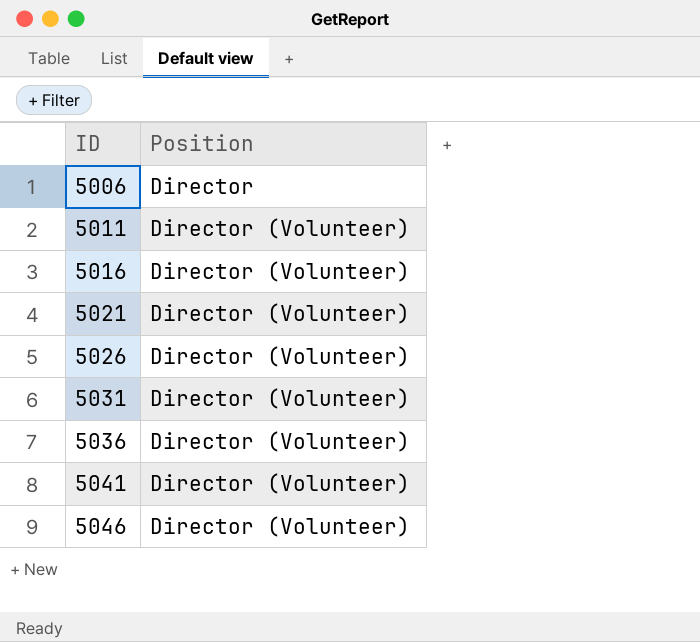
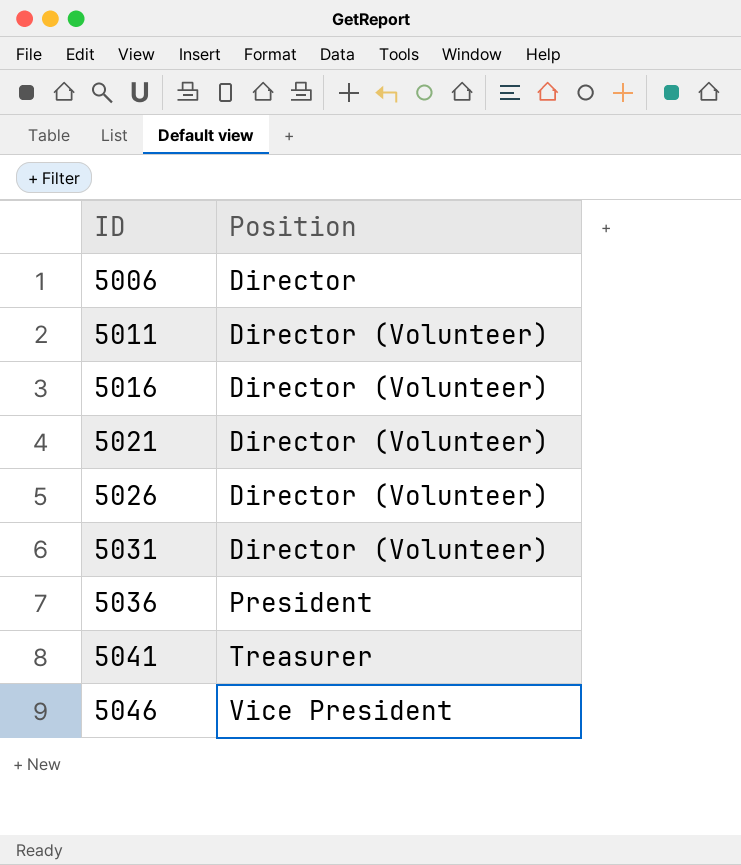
5036 | Position: Director (Volunteer) -> President
5041 | Position: Director (Volunteer) -> Treasurer
5046 | Position: Director (Volunteer) -> Vice President

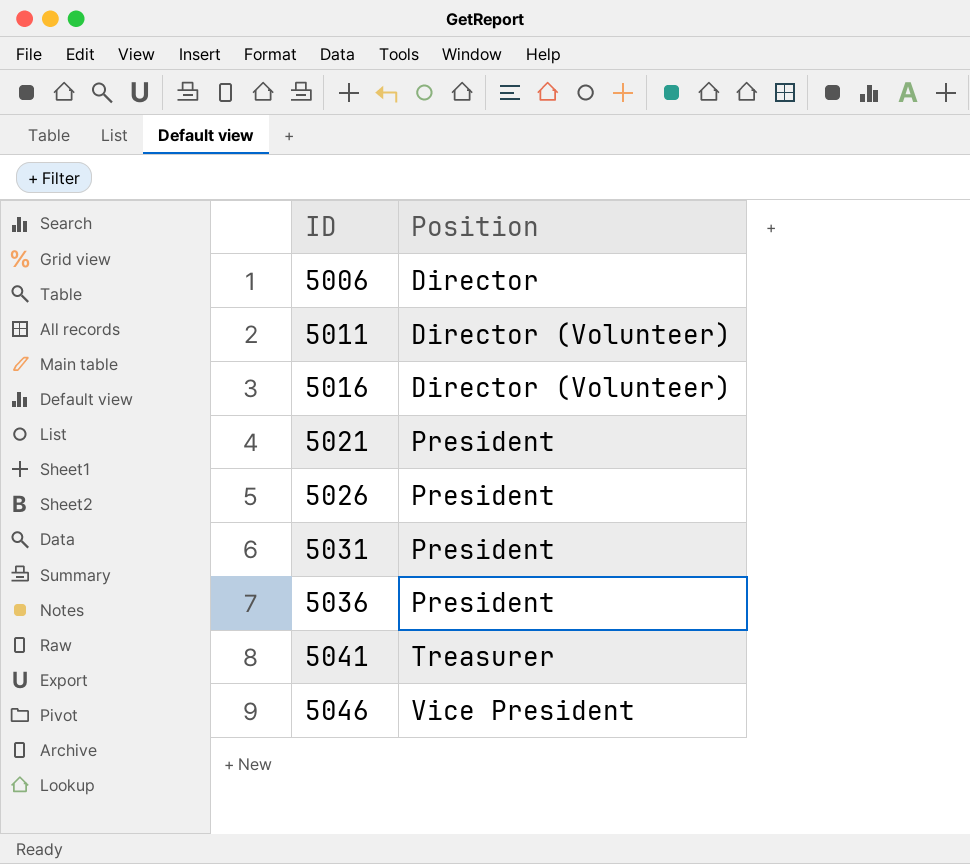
5021 | Position: Director (Volunteer) -> President
5026 | Position: Director (Volunteer) -> President
5031 | Position: Director (Volunteer) -> President

